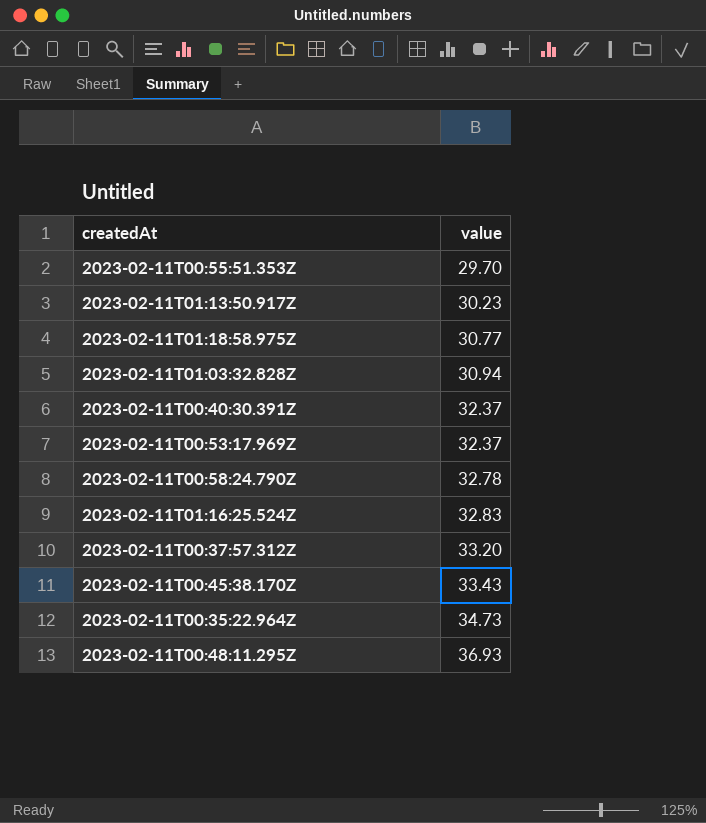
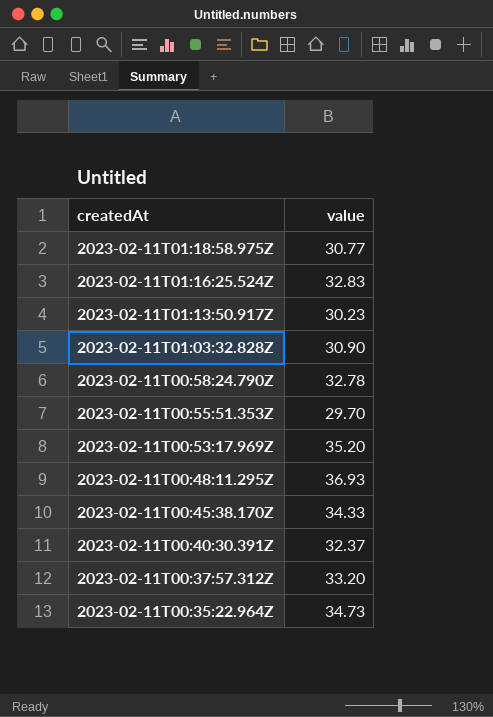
row order: value ascending -> createdAt descending
2023-02-11T01:03:32.828Z | value: 30.94 -> 30.90
2023-02-11T00:53:17.969Z | value: 32.37 -> 35.20
2023-02-11T00:45:38.170Z | value: 33.43 -> 34.33

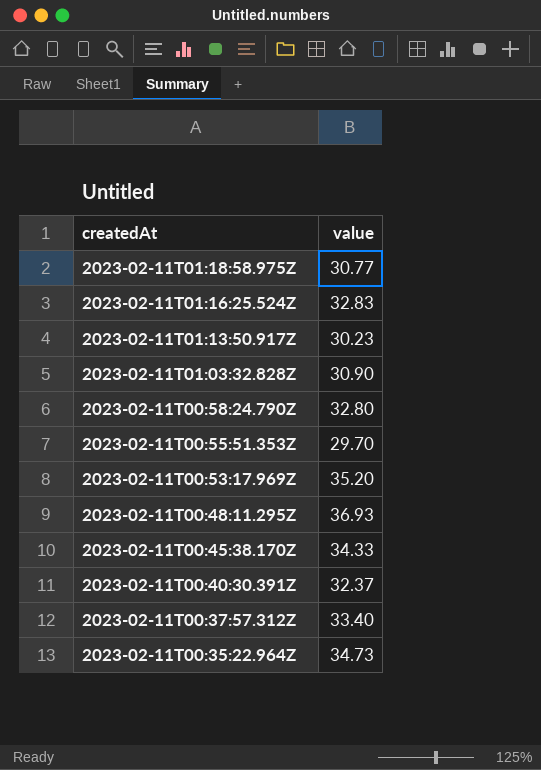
2023-02-11T00:58:24.790Z | value: 32.78 -> 32.80
2023-02-11T00:37:57.312Z | value: 33.20 -> 33.40

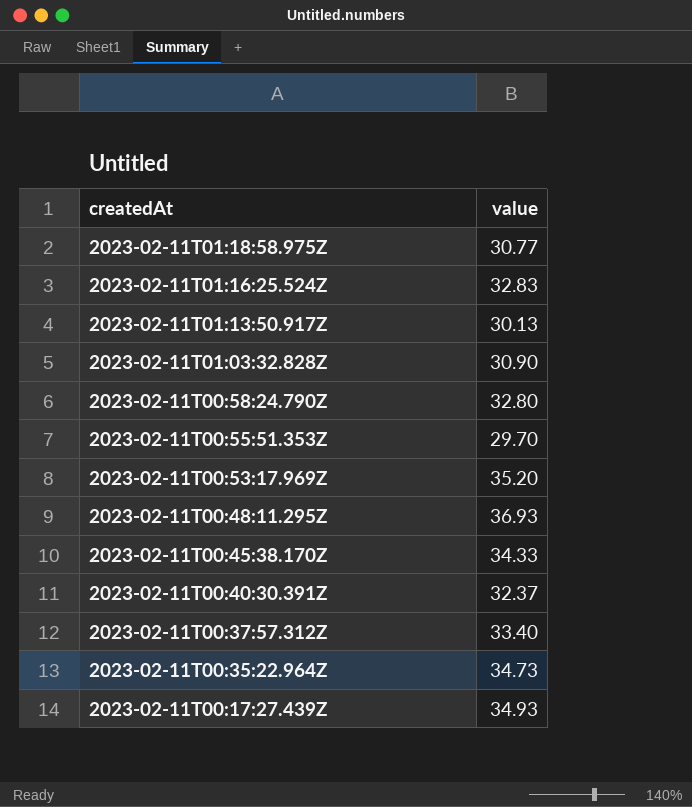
2023-02-11T01:13:50.917Z | value: 30.23 -> 30.13
row 2023-02-11T00:17:27.439Z: none -> 34.93

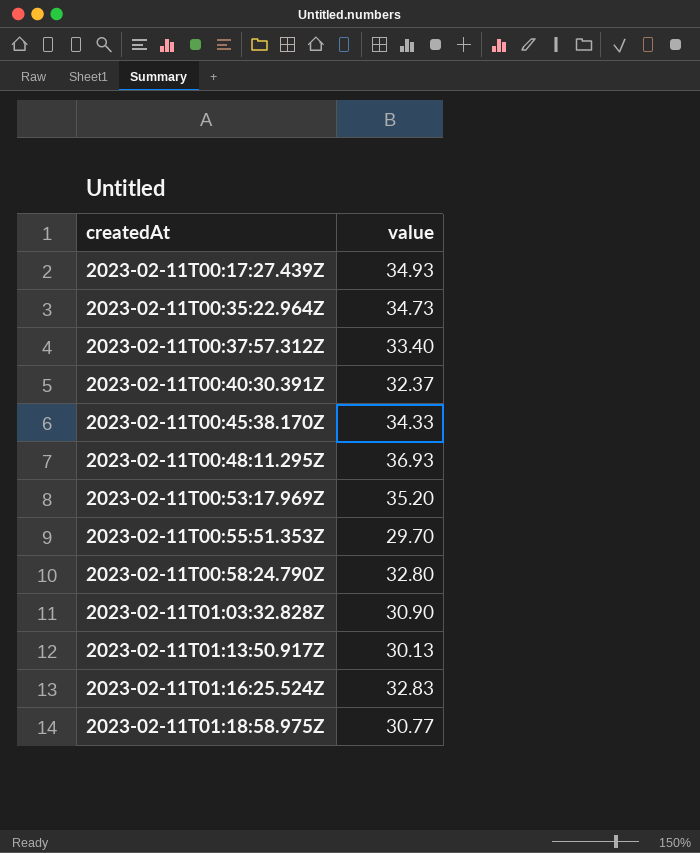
row order: createdAt descending -> createdAt ascending

